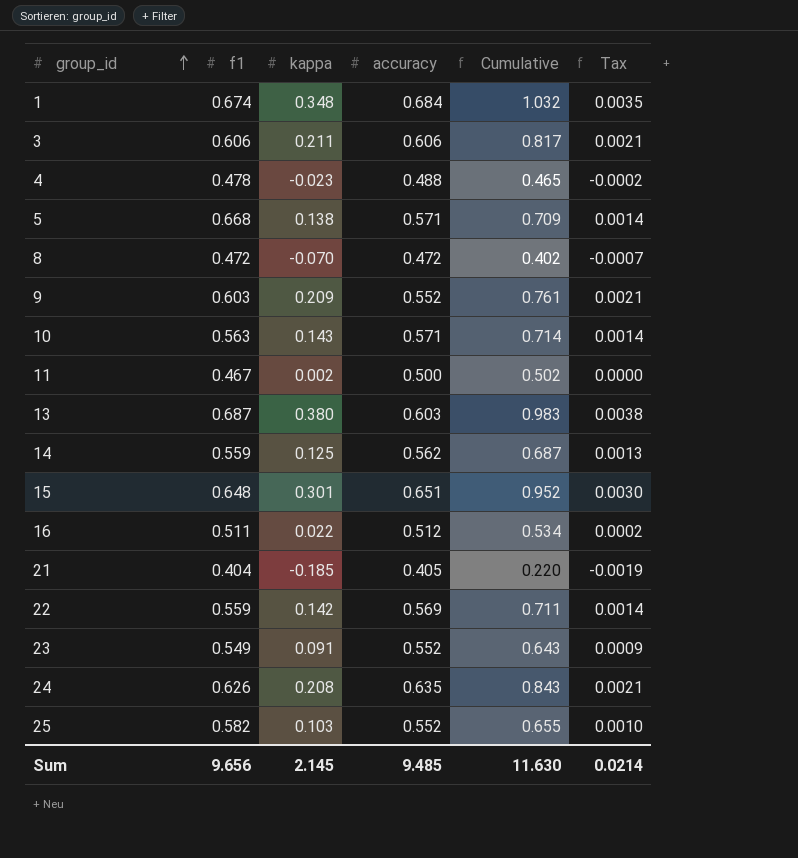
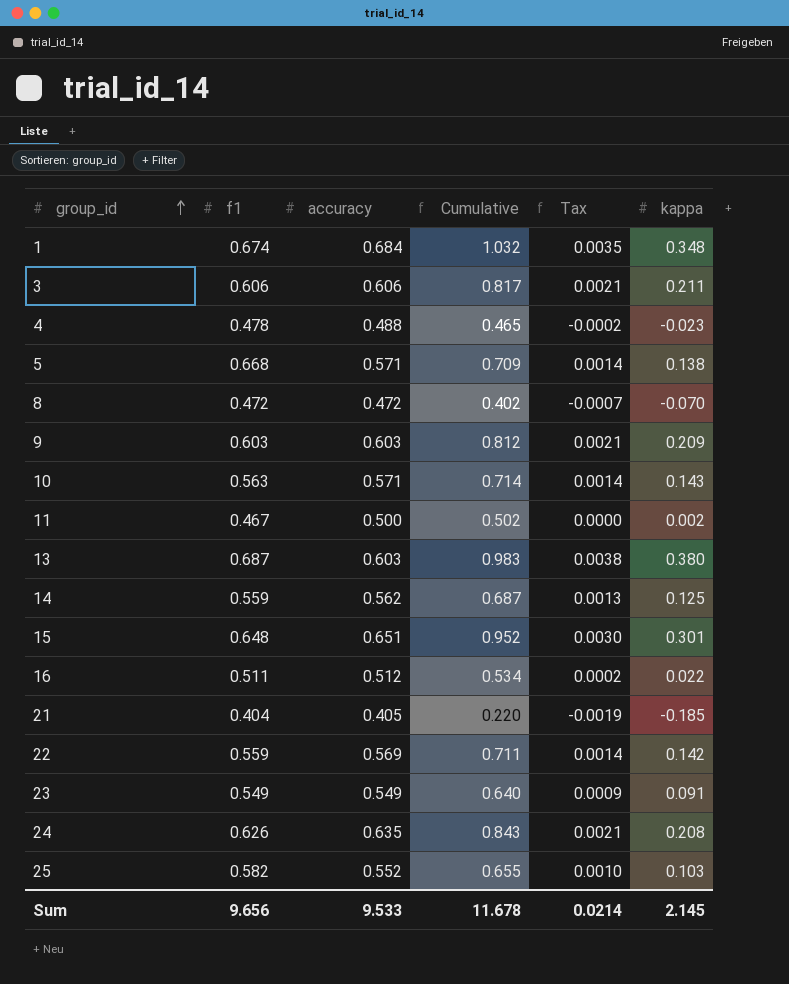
column kappa | position: 3 -> 6
9 | accuracy: 0.552 -> 0.603
9 | Cumulative: 0.761 -> 0.812
23 | accuracy: 0.552 -> 0.549
23 | Cumulative: 0.643 -> 0.640
Sum | accuracy: 9.485 -> 9.533
Sum | Cumulative: 11.630 -> 11.678

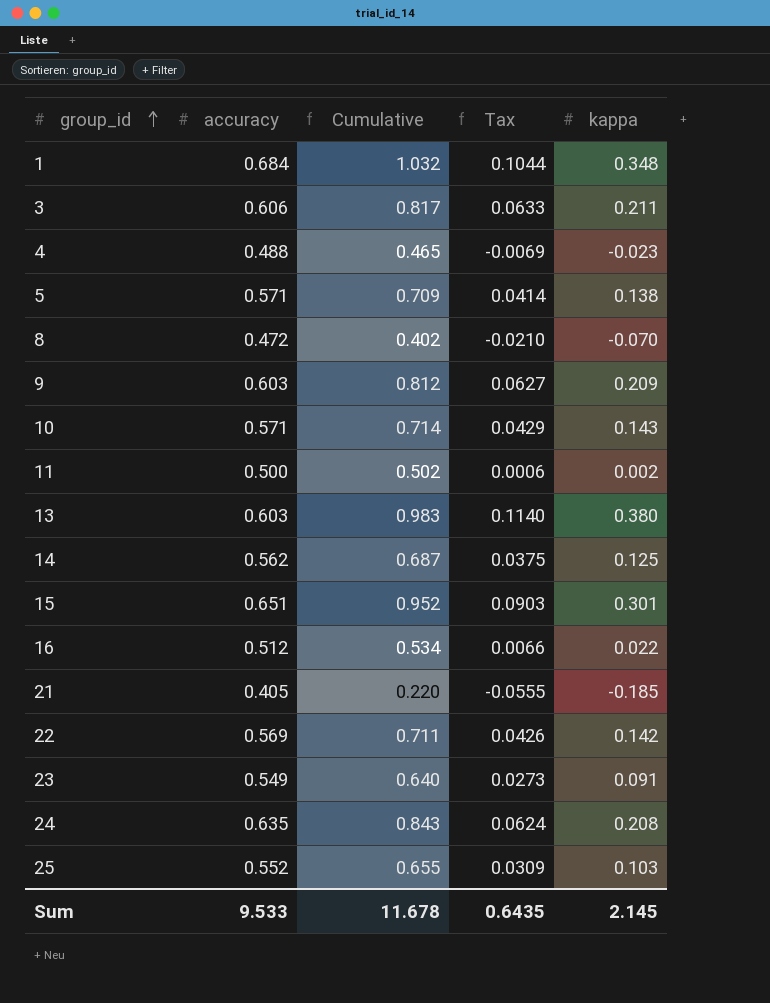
column f1 | position: 2 -> none
column Tax | formula: [kappa] * 0.01 -> [kappa] * 0.3
Sum | Tax: 0.0214 -> 0.6435

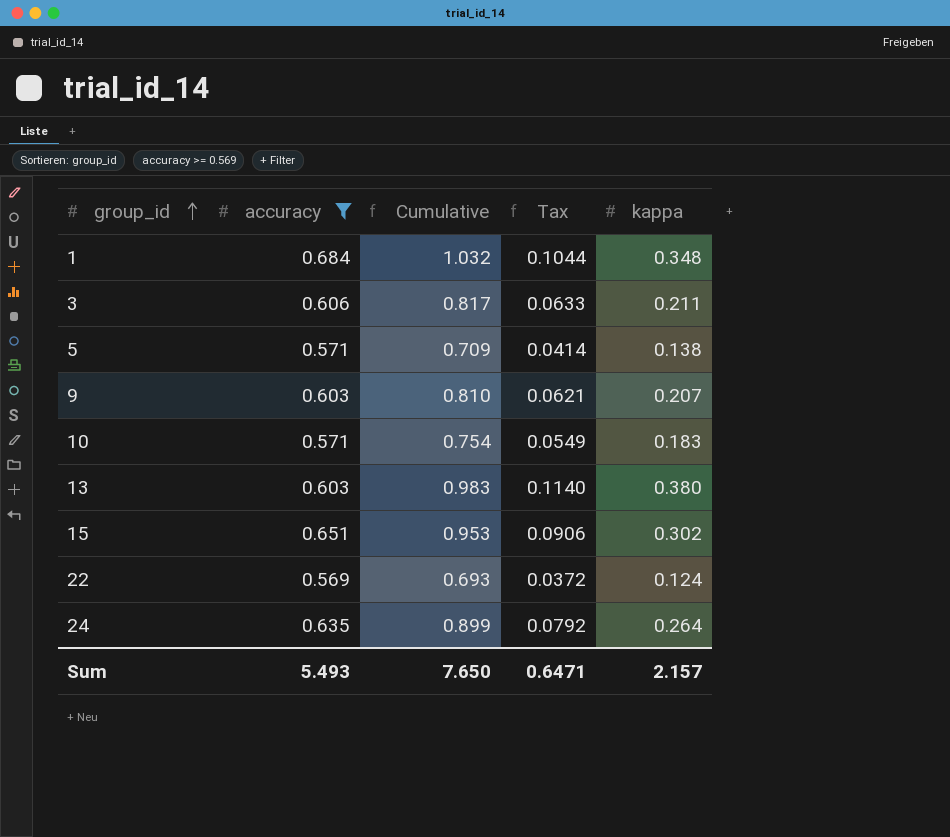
filter: none -> accuracy >= 0.569
9 | Cumulative: 0.812 -> 0.810
9 | Tax: 0.0627 -> 0.0621
9 | kappa: 0.209 -> 0.207
10 | Cumulative: 0.714 -> 0.754
10 | Tax: 0.0429 -> 0.0549
10 | kappa: 0.143 -> 0.183
15 | Cumulative: 0.952 -> 0.953
15 | Tax: 0.0903 -> 0.0906
15 | kappa: 0.301 -> 0.302
22 | Cumulative: 0.711 -> 0.693
22 | Tax: 0.0426 -> 0.0372
22 | kappa: 0.142 -> 0.124
24 | Cumulative: 0.843 -> 0.899
24 | Tax: 0.0624 -> 0.0792
24 | kappa: 0.208 -> 0.264
Sum | accuracy: 9.533 -> 5.493
Sum | Cumulative: 11.678 -> 7.650
Sum | Tax: 0.6435 -> 0.6471
Sum | kappa: 2.145 -> 2.157

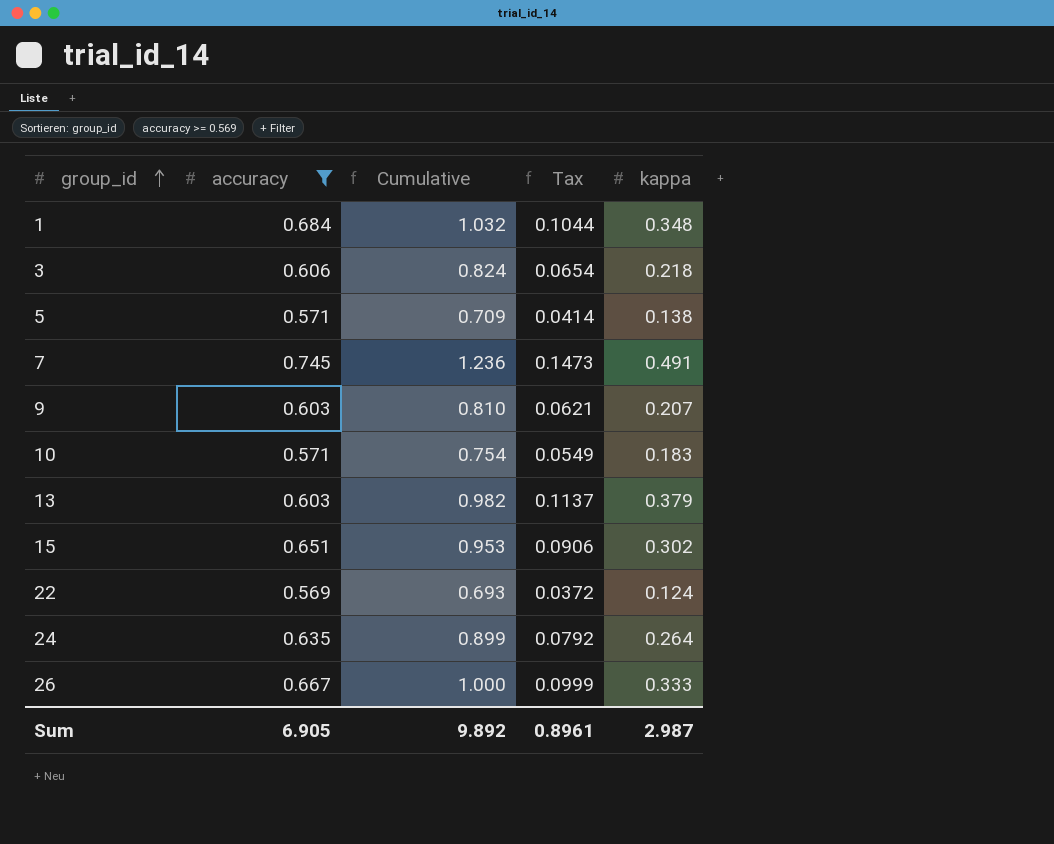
3 | Cumulative: 0.817 -> 0.824
3 | Tax: 0.0633 -> 0.0654
3 | kappa: 0.211 -> 0.218
row 7: none -> 0.745 | 1.236 | 0.1473 | 0.491
13 | Cumulative: 0.983 -> 0.982
13 | Tax: 0.1140 -> 0.1137
13 | kappa: 0.380 -> 0.379
row 26: none -> 0.667 | 1.000 | 0.0999 | 0.333
Sum | accuracy: 5.493 -> 6.905
Sum | Cumulative: 7.650 -> 9.892
Sum | Tax: 0.6471 -> 0.8961
Sum | kappa: 2.157 -> 2.987

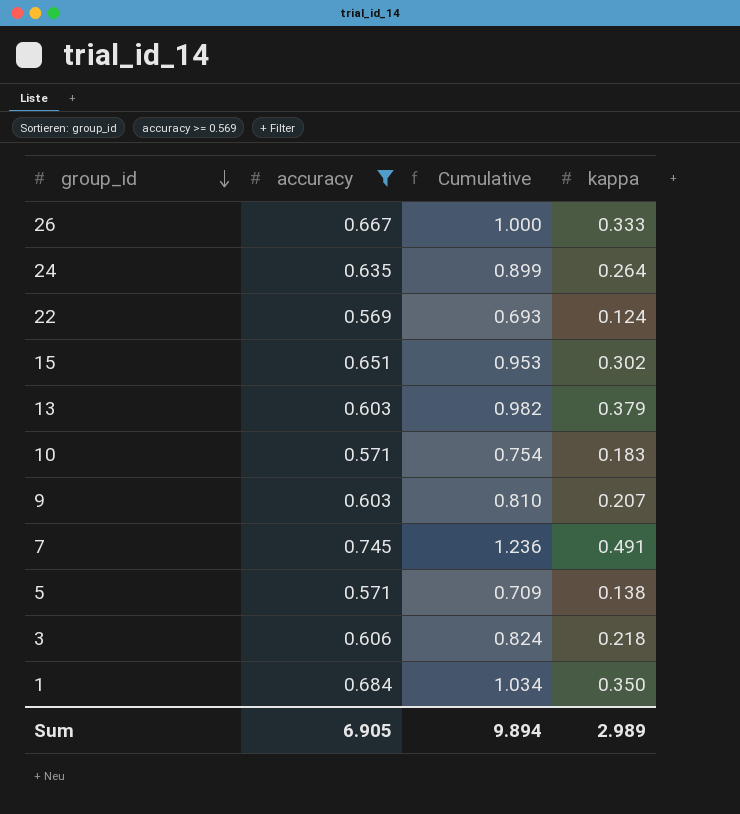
row order: group_id ascending -> group_id descending
column Tax | formula: [kappa] * 0.3 -> none
1 | Cumulative: 1.032 -> 1.034
1 | kappa: 0.348 -> 0.350
Sum | Cumulative: 9.892 -> 9.894
Sum | kappa: 2.987 -> 2.989

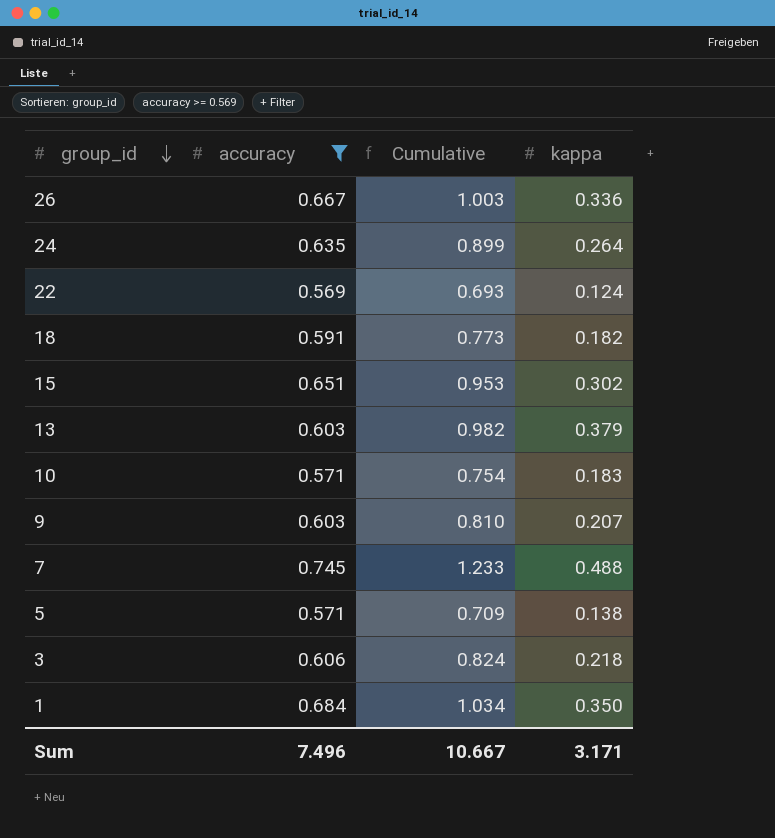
26 | Cumulative: 1.000 -> 1.003
26 | kappa: 0.333 -> 0.336
row 18: none -> 0.591 | 0.773 | 0.182
7 | Cumulative: 1.236 -> 1.233
7 | kappa: 0.491 -> 0.488
Sum | accuracy: 6.905 -> 7.496
Sum | Cumulative: 9.894 -> 10.667
Sum | kappa: 2.989 -> 3.171

